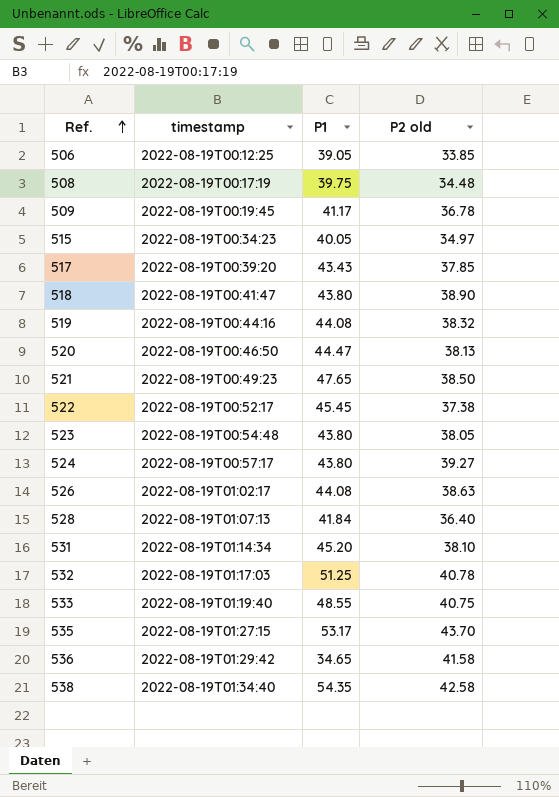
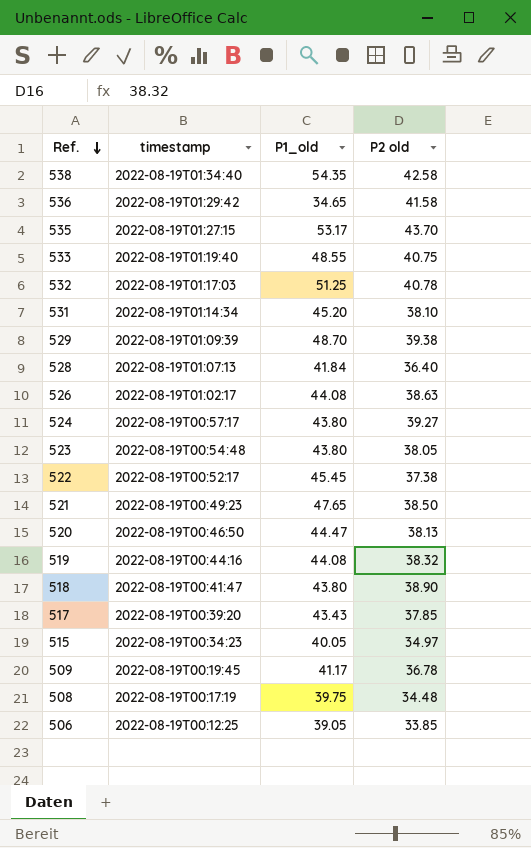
row order: Ref. ascending -> Ref. descending
column name: P1 -> P1_old
row 529: none -> 2022-08-19T01:09:39 | 48.70 | 39.38

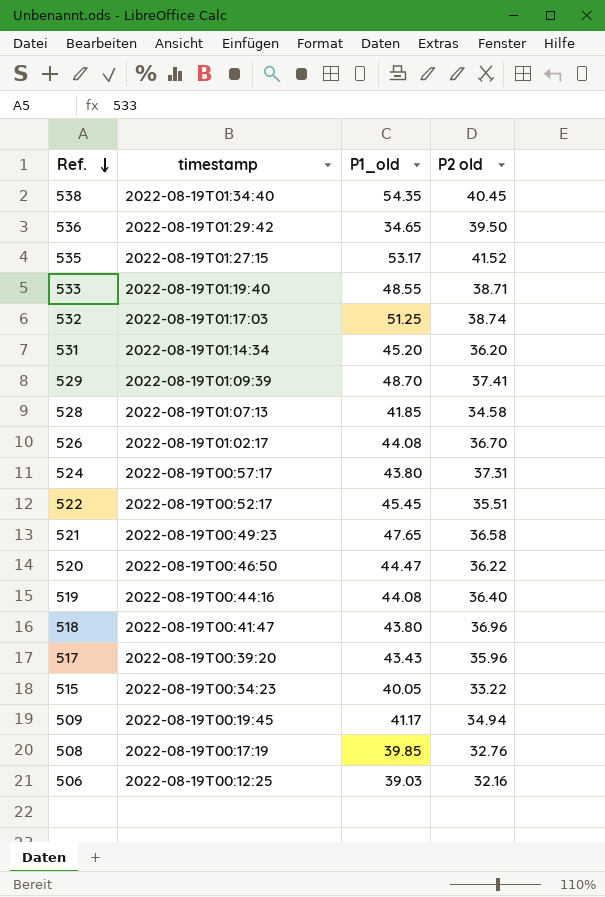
row 523: 2022-08-19T00:54:48 | 43.80 | 38.05 -> none
538 | P2 old: 42.58 -> 40.45
536 | P2 old: 41.58 -> 39.50
535 | P2 old: 43.70 -> 41.52
533 | P2 old: 40.75 -> 38.71
532 | P2 old: 40.78 -> 38.74
531 | P2 old: 38.10 -> 36.20
529 | P2 old: 39.38 -> 37.41
528 | P1_old: 41.84 -> 41.85
528 | P2 old: 36.40 -> 34.58
526 | P2 old: 38.63 -> 36.70
524 | P2 old: 39.27 -> 37.31
522 | P2 old: 37.38 -> 35.51
521 | P2 old: 38.50 -> 36.58
520 | P2 old: 38.13 -> 36.22
519 | P2 old: 38.32 -> 36.40
518 | P2 old: 38.90 -> 36.96
517 | P2 old: 37.85 -> 35.96
515 | P2 old: 34.97 -> 33.22
509 | P2 old: 36.78 -> 34.94
508 | P1_old: 39.75 -> 39.85
508 | P2 old: 34.48 -> 32.76
506 | P1_old: 39.05 -> 39.03
506 | P2 old: 33.85 -> 32.16

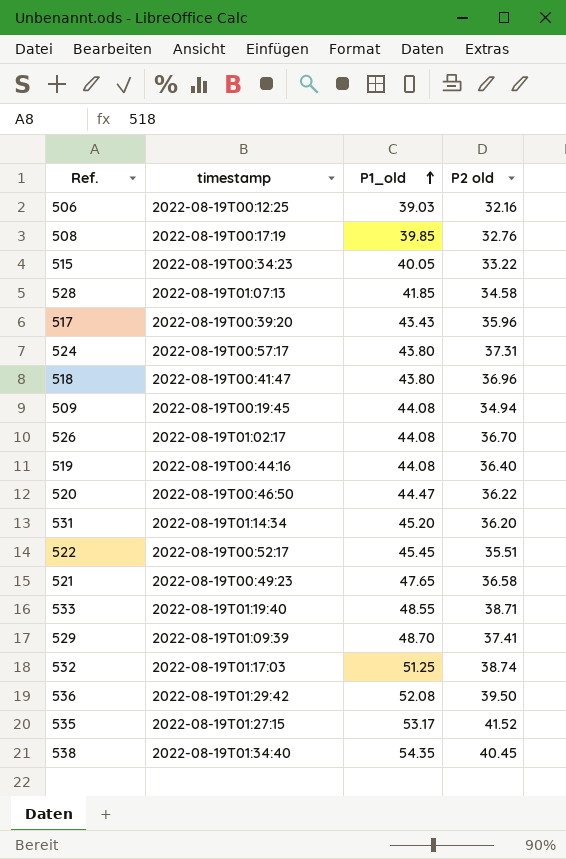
row order: Ref. descending -> P1_old ascending
509 | P1_old: 41.17 -> 44.08
536 | P1_old: 34.65 -> 52.08

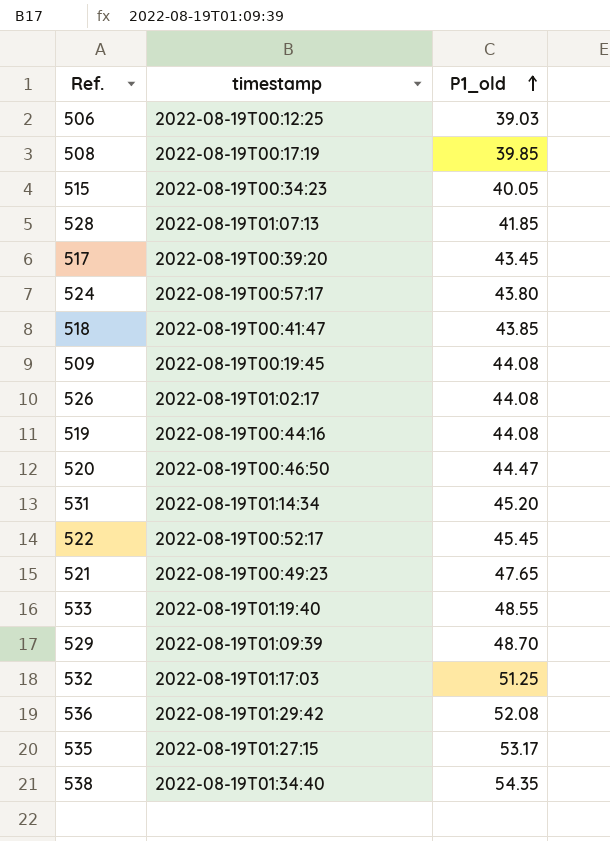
column P2 old | position: 4 -> none
517 | P1_old: 43.43 -> 43.45
518 | P1_old: 43.80 -> 43.85

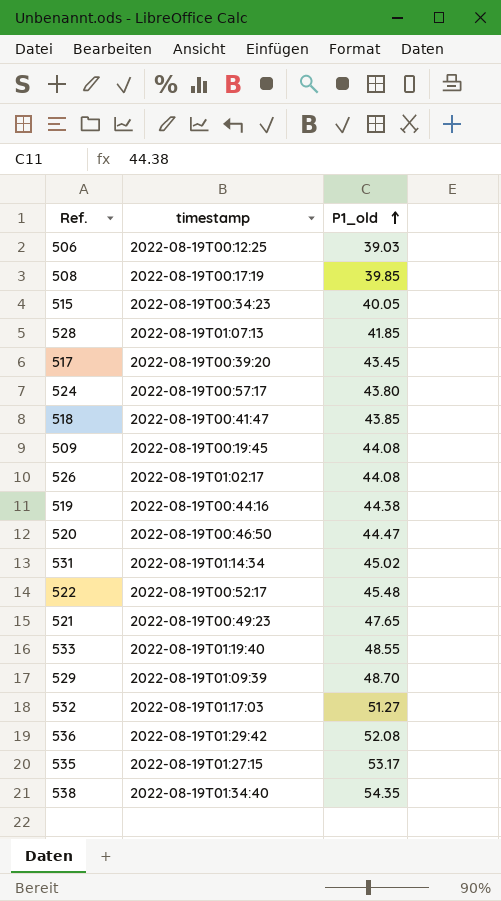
519 | P1_old: 44.08 -> 44.38
531 | P1_old: 45.20 -> 45.02
522 | P1_old: 45.45 -> 45.48
532 | P1_old: 51.25 -> 51.27

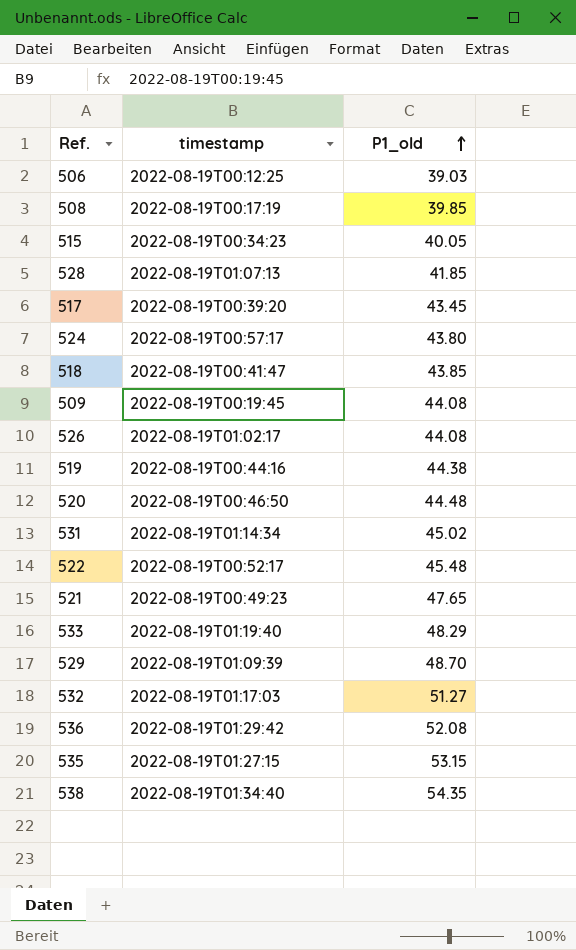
520 | P1_old: 44.47 -> 44.48
533 | P1_old: 48.55 -> 48.29
535 | P1_old: 53.17 -> 53.15

